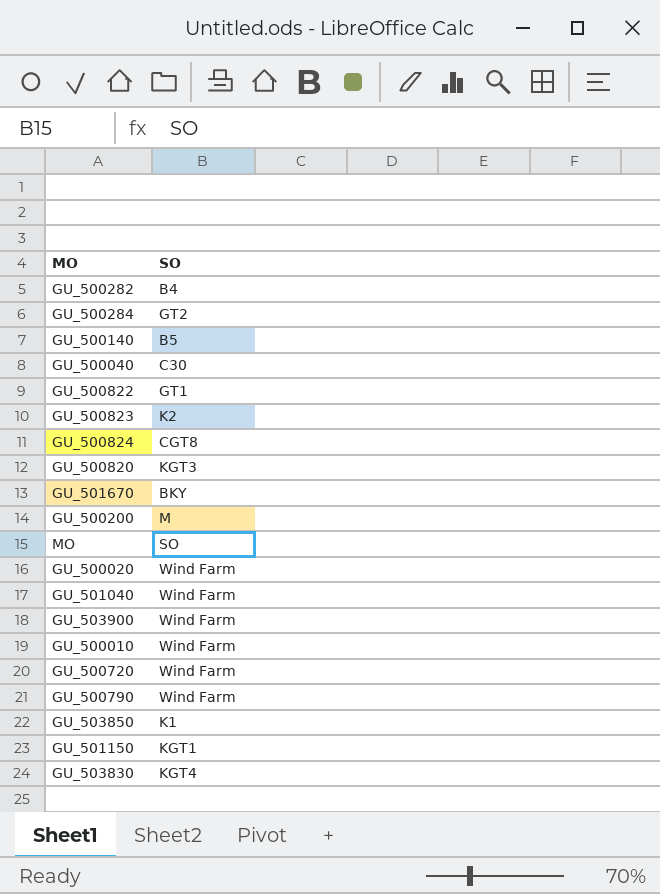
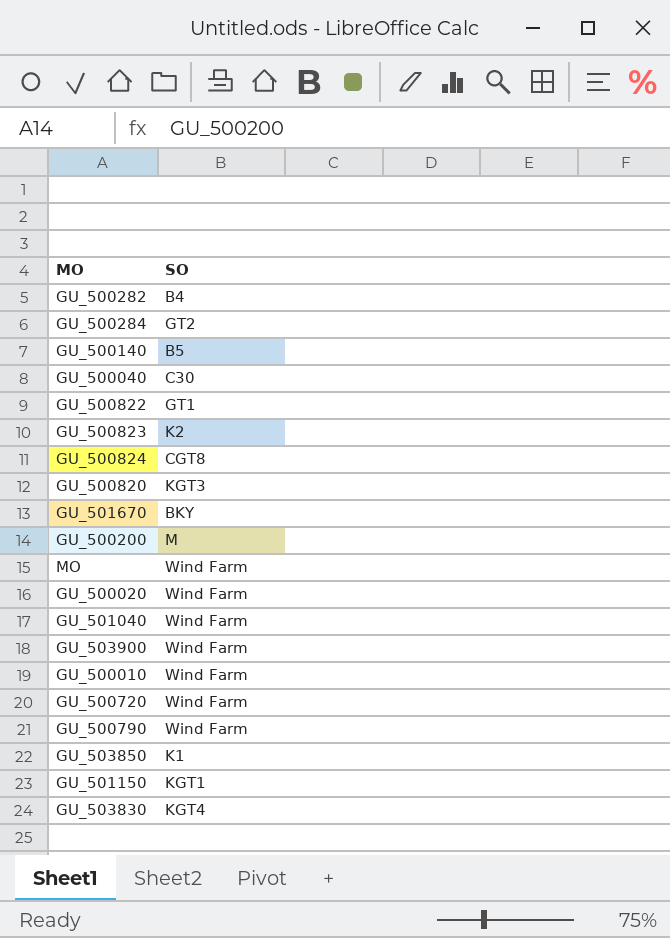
MO | SO: SO -> Wind Farm

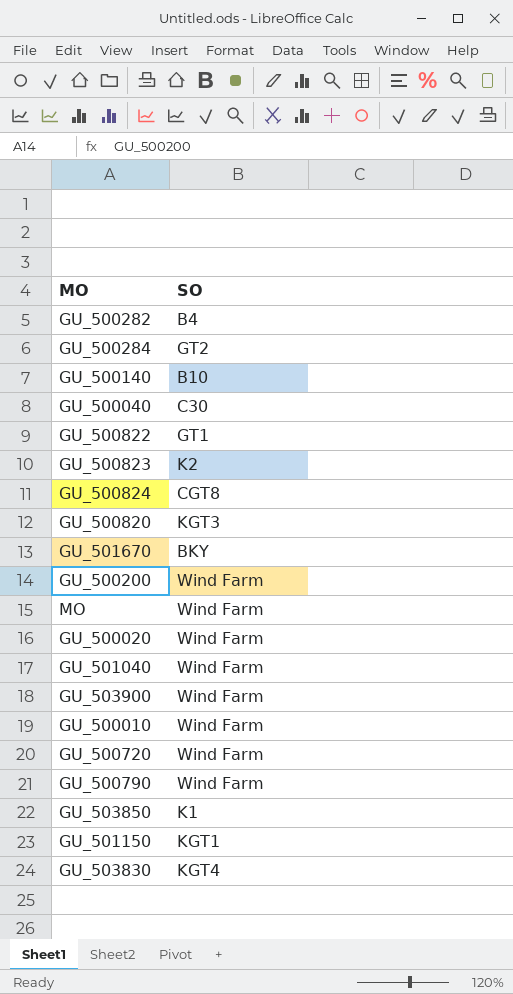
GU_500140 | SO: B5 -> B10
GU_500200 | SO: M -> Wind Farm

